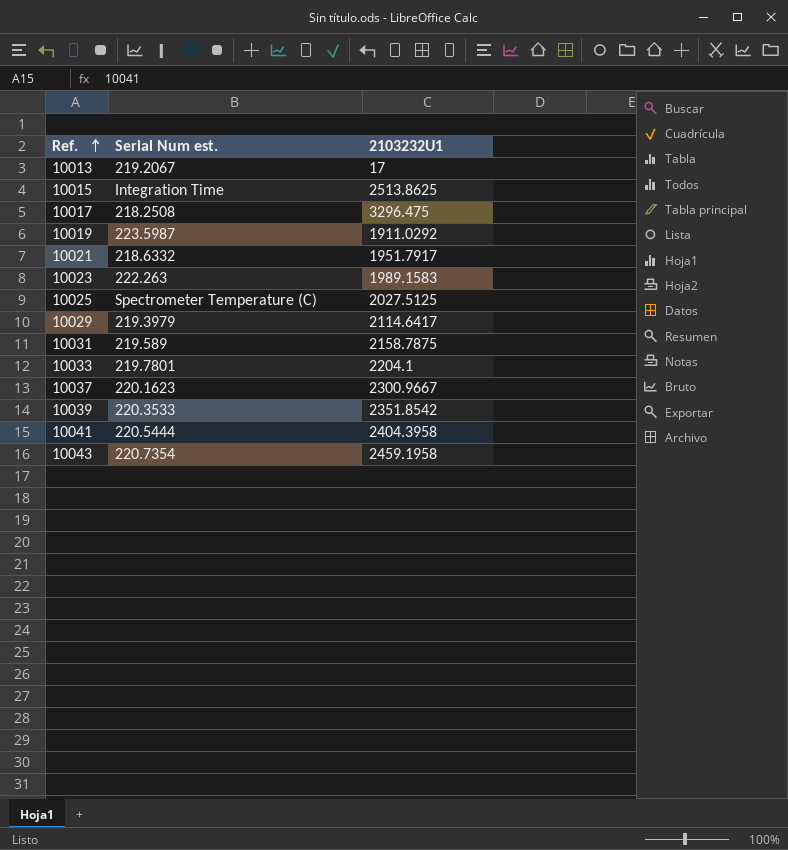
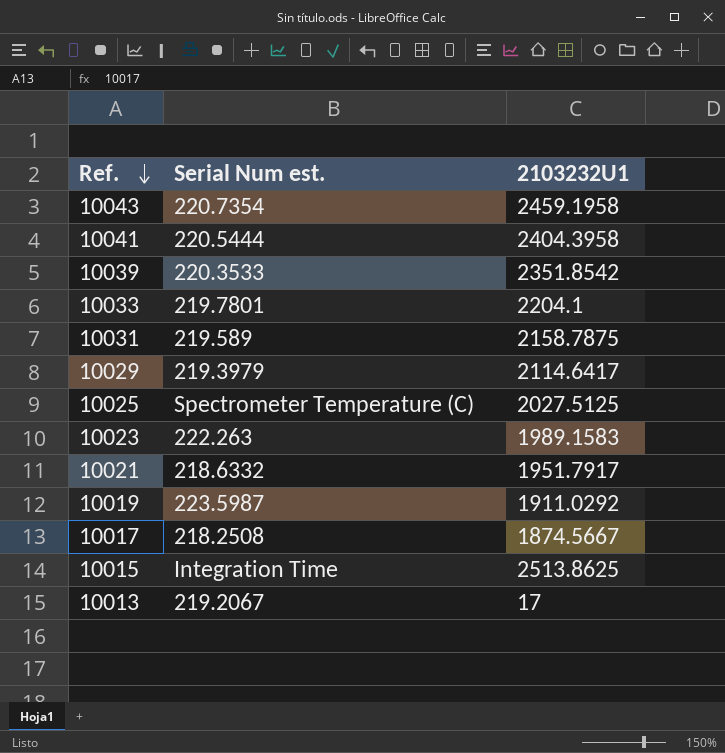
row order: Ref. ascending -> Ref. descending
row 10037: 220.1623 | 2300.9667 -> none
10017 | 2103232U1: 3296.475 -> 1874.5667

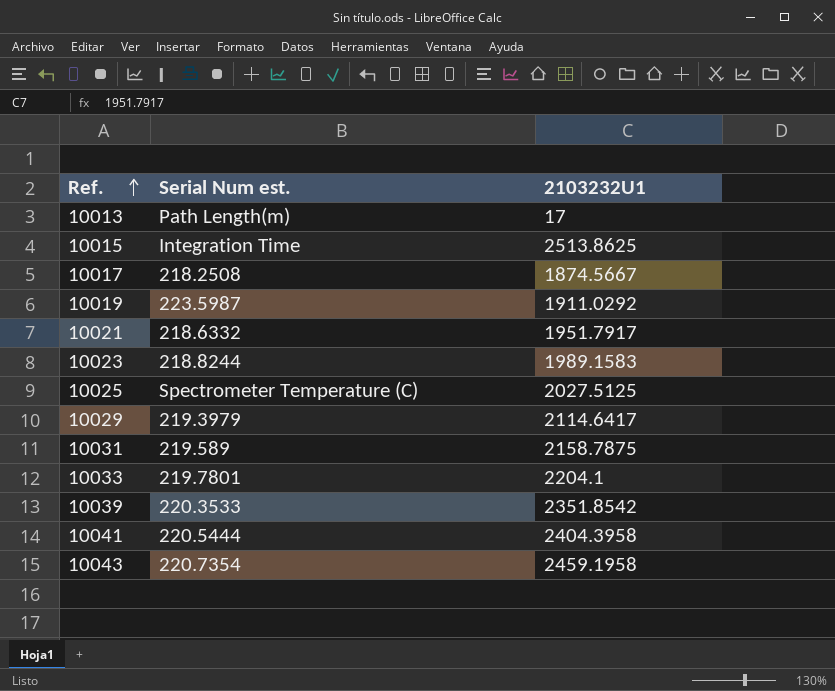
row order: Ref. descending -> Ref. ascending
10013 | Serial Num est.: 219.2067 -> Path Length(m)
10023 | Serial Num est.: 222.263 -> 218.8244

